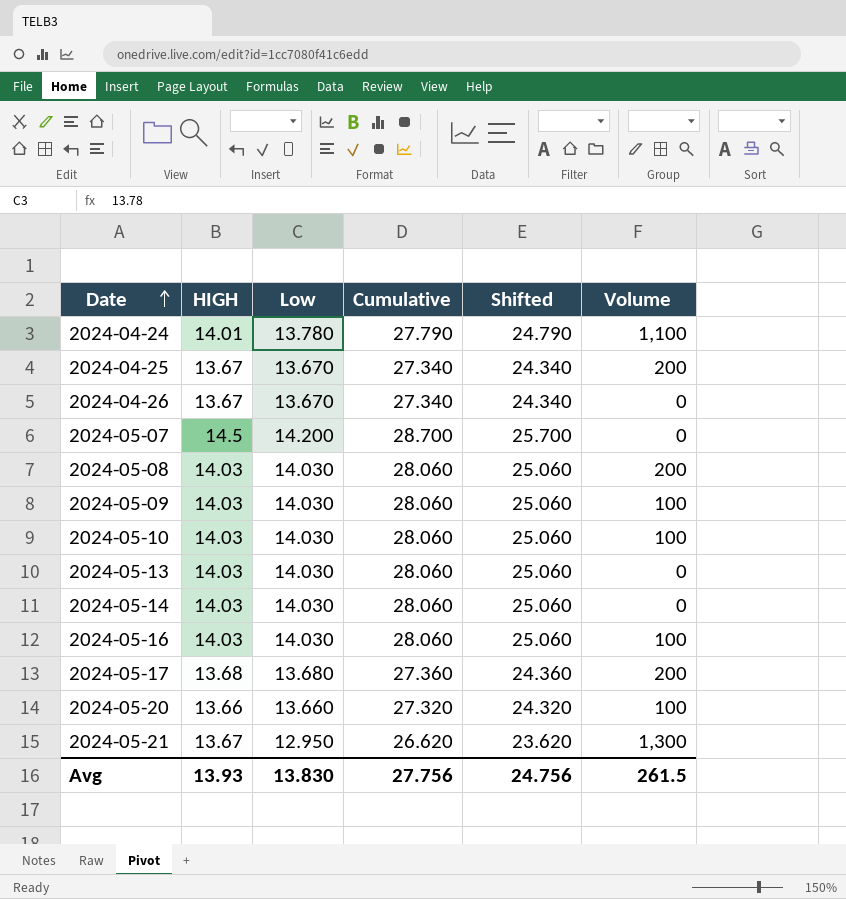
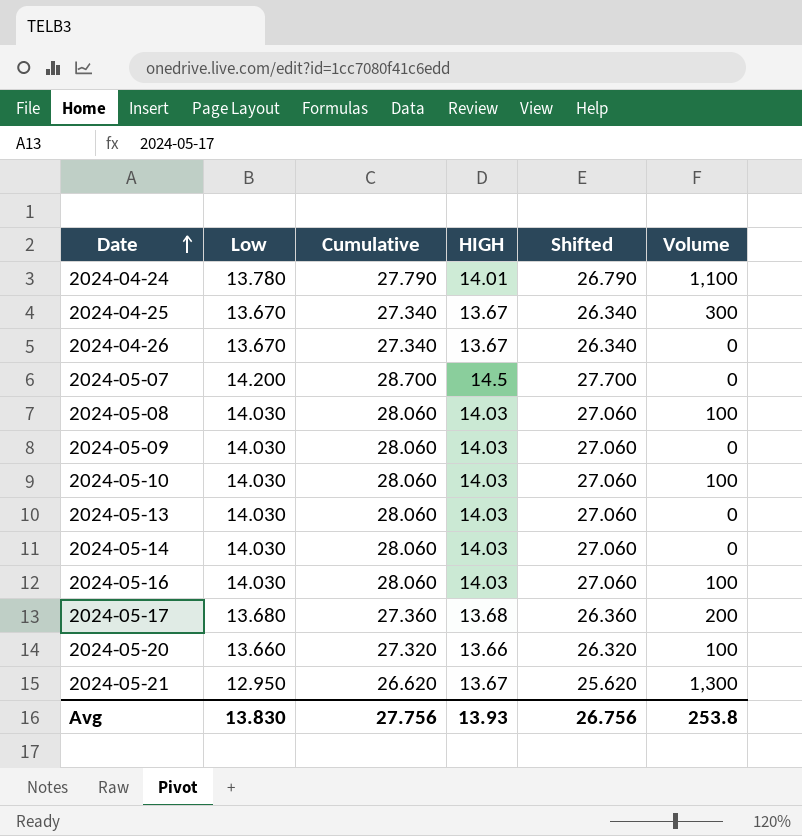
column HIGH | position: 2 -> 4
column Shifted | formula: [Cumulative] - 3 -> [Cumulative] - 1
2024-04-25 | Volume: 200 -> 300
2024-05-08 | Volume: 200 -> 100
2024-05-09 | Volume: 100 -> 0
Avg | Shifted: 24.756 -> 26.756
Avg | Volume: 261.5 -> 253.8

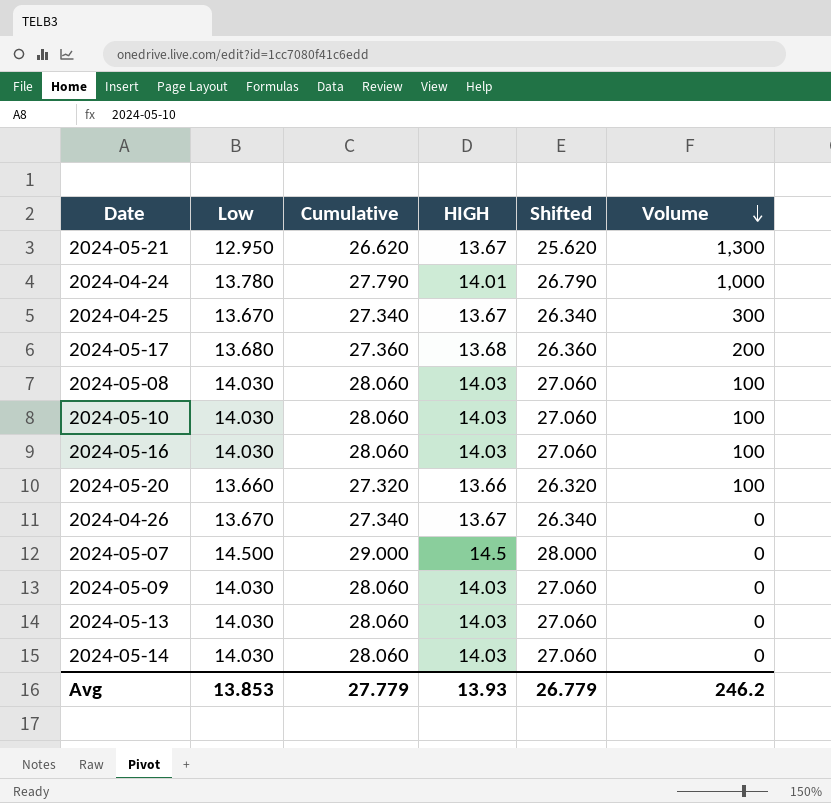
row order: Date ascending -> Volume descending
2024-04-24 | Volume: 1,100 -> 1,000
2024-05-07 | Low: 14.200 -> 14.500
2024-05-07 | Cumulative: 28.700 -> 29.000
2024-05-07 | Shifted: 27.700 -> 28.000
Avg | Low: 13.830 -> 13.853
Avg | Cumulative: 27.756 -> 27.779
Avg | Shifted: 26.756 -> 26.779
Avg | Volume: 253.8 -> 246.2

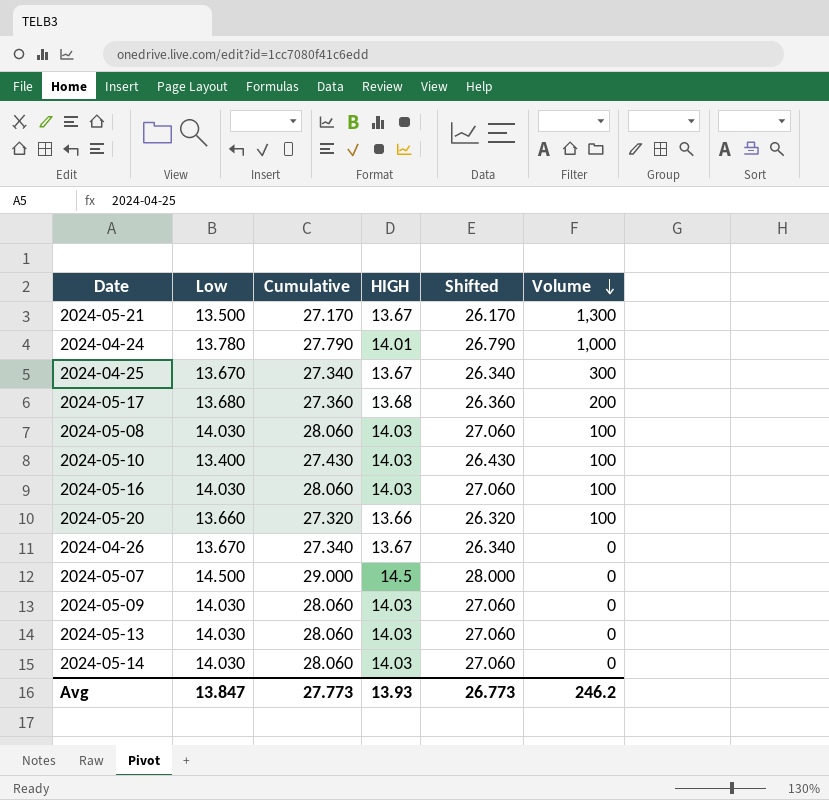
2024-05-21 | Low: 12.950 -> 13.500
2024-05-21 | Cumulative: 26.620 -> 27.170
2024-05-21 | Shifted: 25.620 -> 26.170
2024-05-10 | Low: 14.030 -> 13.400
2024-05-10 | Cumulative: 28.060 -> 27.430
2024-05-10 | Shifted: 27.060 -> 26.430
Avg | Low: 13.853 -> 13.847
Avg | Cumulative: 27.779 -> 27.773
Avg | Shifted: 26.779 -> 26.773

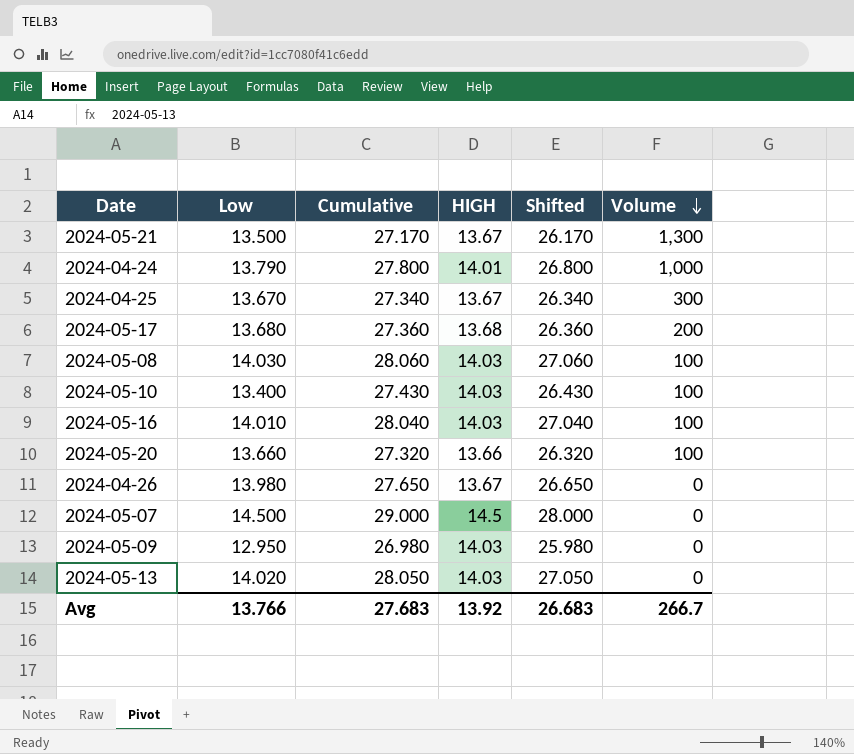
row 2024-05-14: 14.030 | 28.060 | 14.03 | 27.060 | 0 -> none
2024-04-24 | Low: 13.780 -> 13.790
2024-04-24 | Cumulative: 27.790 -> 27.800
2024-04-24 | Shifted: 26.790 -> 26.800
2024-05-16 | Low: 14.030 -> 14.010
2024-05-16 | Cumulative: 28.060 -> 28.040
2024-05-16 | Shifted: 27.060 -> 27.040
2024-04-26 | Low: 13.670 -> 13.980
2024-04-26 | Cumulative: 27.340 -> 27.650
2024-04-26 | Shifted: 26.340 -> 26.650
2024-05-09 | Low: 14.030 -> 12.950
2024-05-09 | Cumulative: 28.060 -> 26.980
2024-05-09 | Shifted: 27.060 -> 25.980
2024-05-13 | Low: 14.030 -> 14.020
2024-05-13 | Cumulative: 28.060 -> 28.050
2024-05-13 | Shifted: 27.060 -> 27.050
Avg | Low: 13.847 -> 13.766
Avg | Cumulative: 27.773 -> 27.683
Avg | HIGH: 13.93 -> 13.92
Avg | Shifted: 26.773 -> 26.683
Avg | Volume: 246.2 -> 266.7

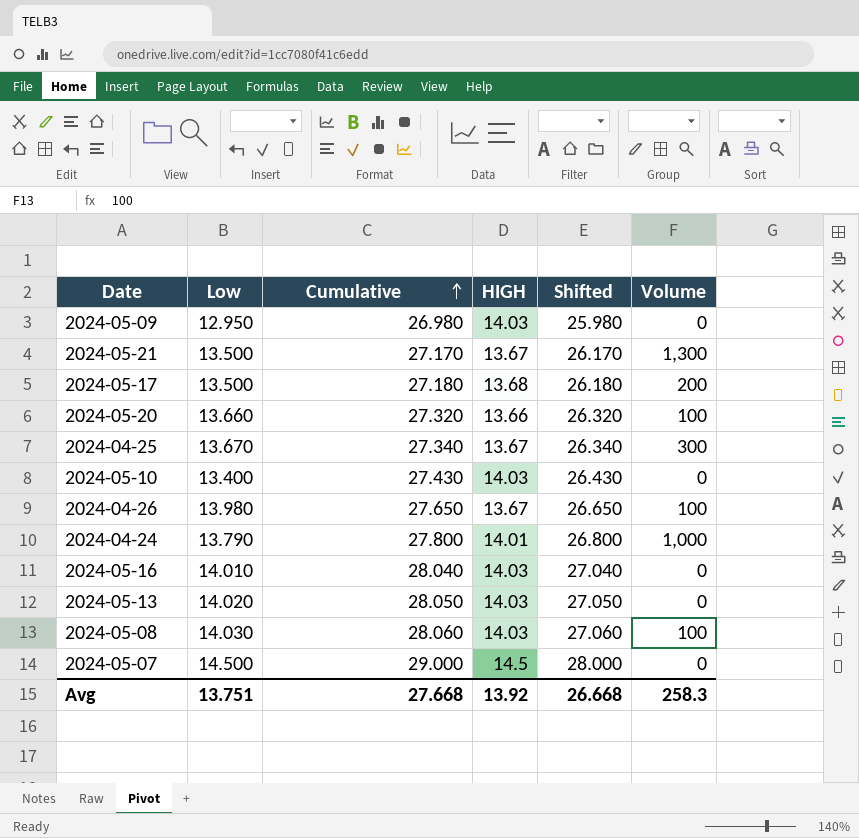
row order: Volume descending -> Cumulative ascending
2024-05-17 | Low: 13.680 -> 13.500
2024-05-17 | Cumulative: 27.360 -> 27.180
2024-05-17 | Shifted: 26.360 -> 26.180
2024-05-10 | Volume: 100 -> 0
2024-04-26 | Volume: 0 -> 100
2024-05-16 | Volume: 100 -> 0
Avg | Low: 13.766 -> 13.751
Avg | Cumulative: 27.683 -> 27.668
Avg | Shifted: 26.683 -> 26.668
Avg | Volume: 266.7 -> 258.3

